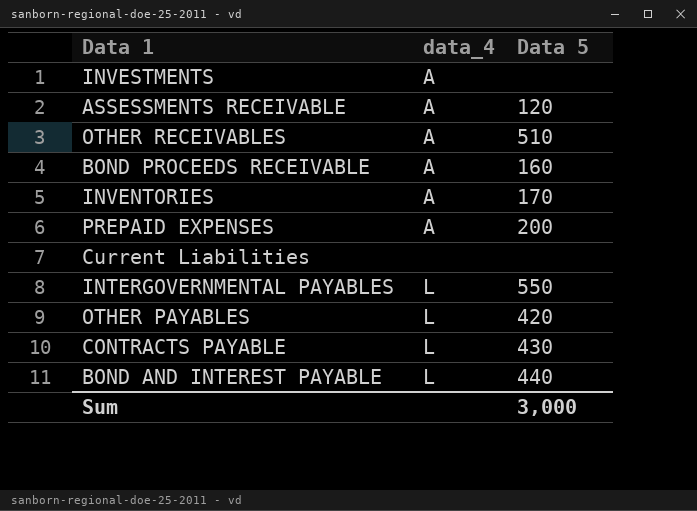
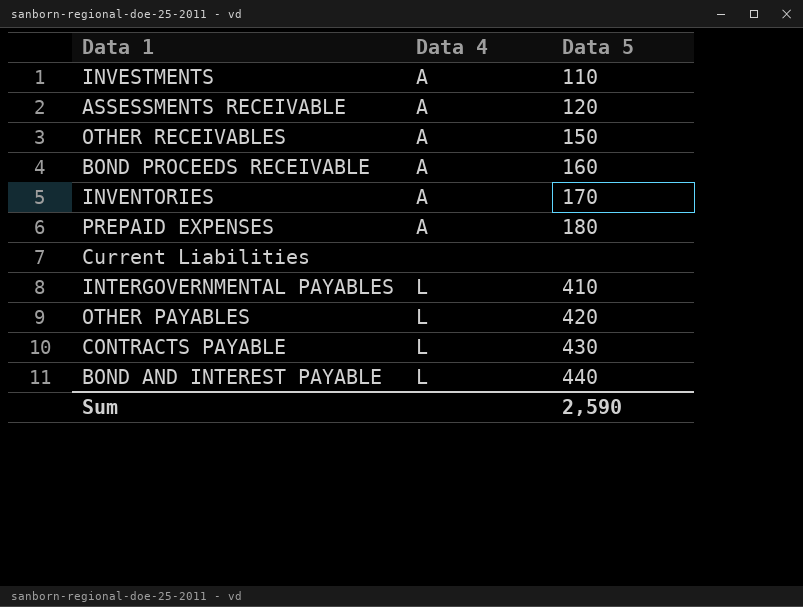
column name: data_4 -> Data 4
INVESTMENTS | Data 5: none -> 110
OTHER RECEIVABLES | Data 5: 510 -> 150
PREPAID EXPENSES | Data 5: 200 -> 180
INTERGOVERNMENTAL PAYABLES | Data 5: 550 -> 410
Sum | Data 5: 3,000 -> 2,590

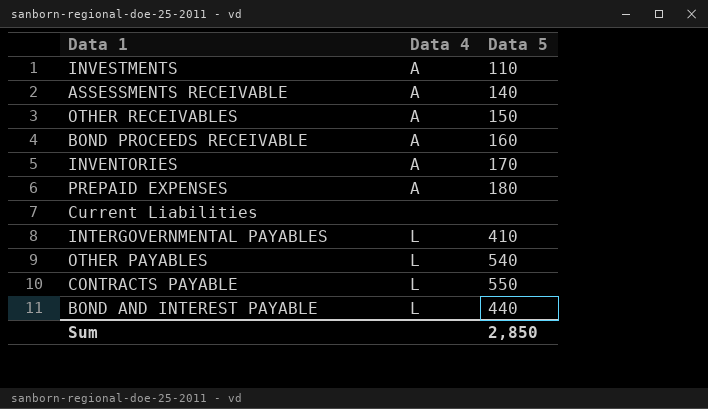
ASSESSMENTS RECEIVABLE | Data 5: 120 -> 140
OTHER PAYABLES | Data 5: 420 -> 540
CONTRACTS PAYABLE | Data 5: 430 -> 550
Sum | Data 5: 2,590 -> 2,850

